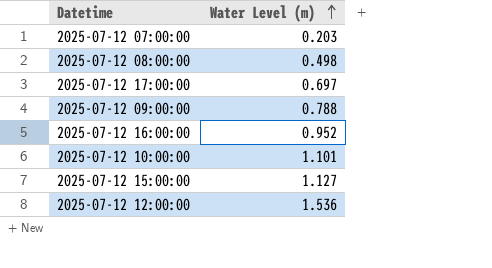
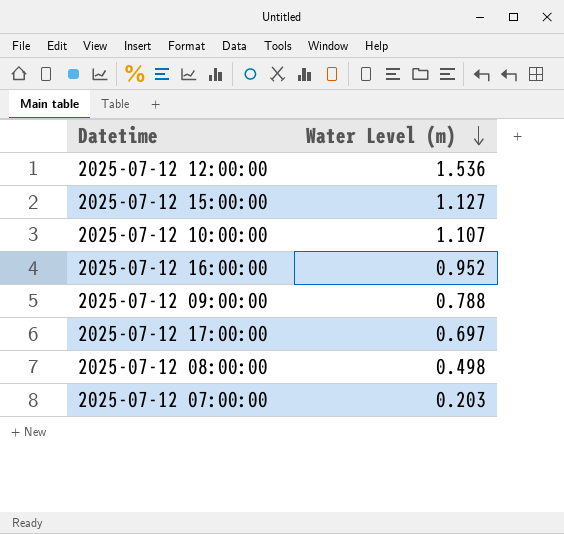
row order: Water Level (m) ascending -> Water Level (m) descending
2025-07-12 10:00:00 | Water Level (m): 1.101 -> 1.107

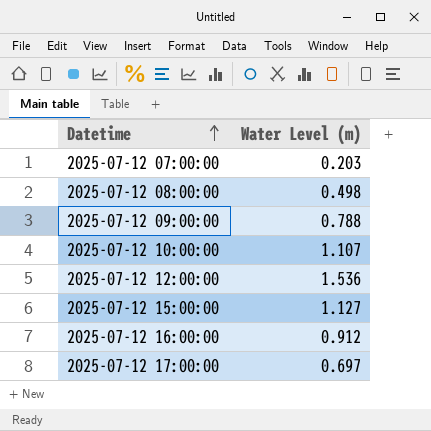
row order: Water Level (m) descending -> Datetime ascending
2025-07-12 16:00:00 | Water Level (m): 0.952 -> 0.912

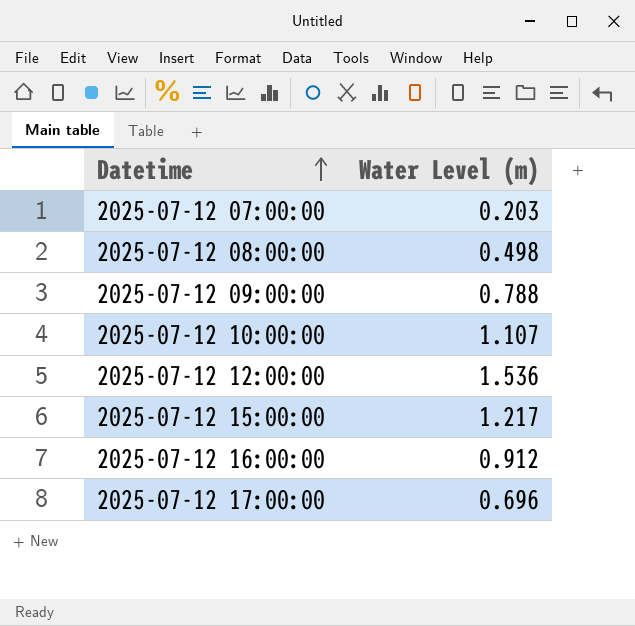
2025-07-12 15:00:00 | Water Level (m): 1.127 -> 1.217
2025-07-12 17:00:00 | Water Level (m): 0.697 -> 0.696

